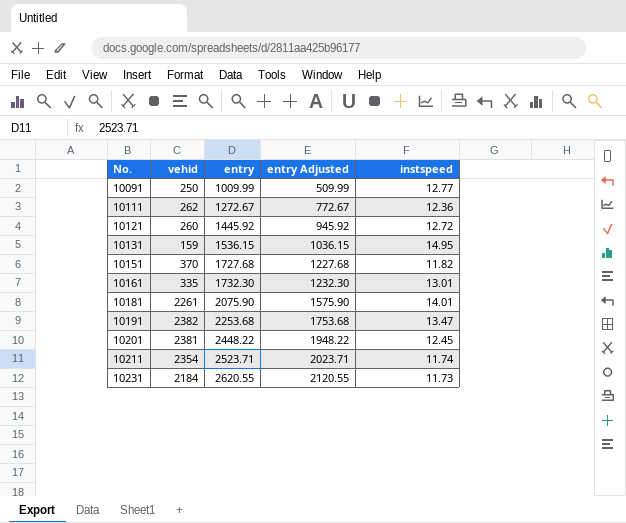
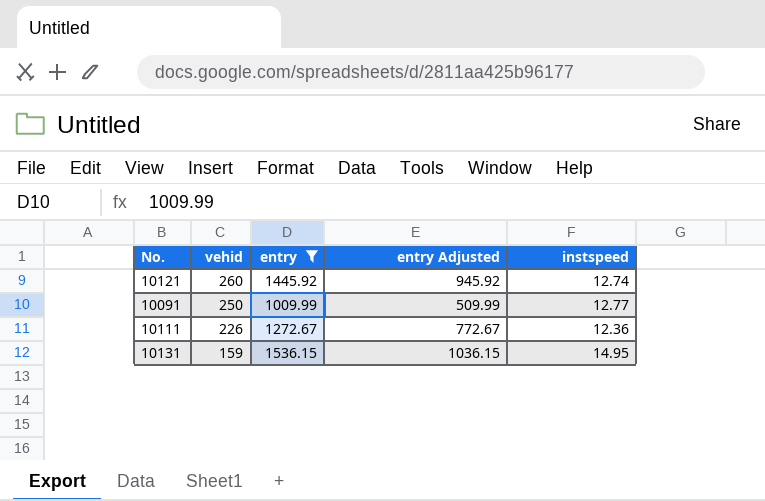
filter: none -> entry <= 1536.15
row order: No. ascending -> vehid descending
10121 | instspeed: 12.72 -> 12.74
10111 | vehid: 262 -> 226

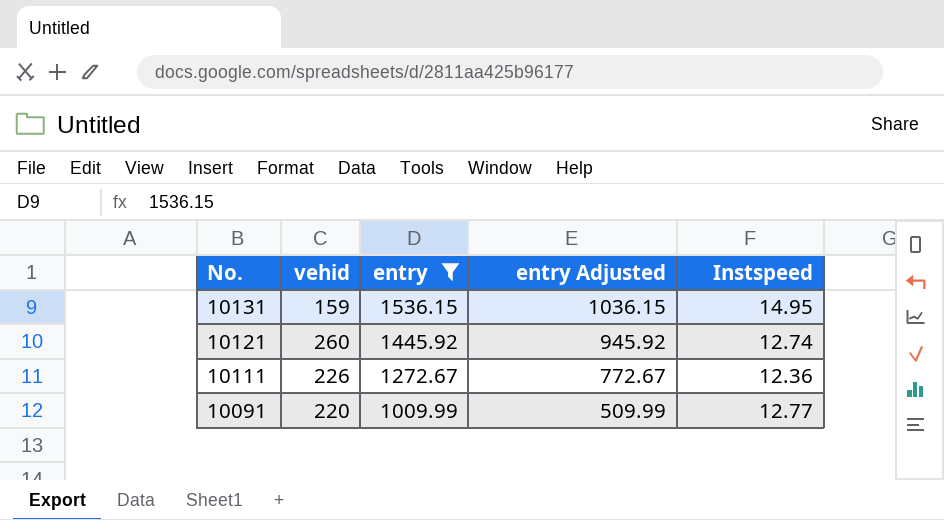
row order: vehid descending -> No. descending
column name: instspeed -> Instspeed
10091 | vehid: 250 -> 220

